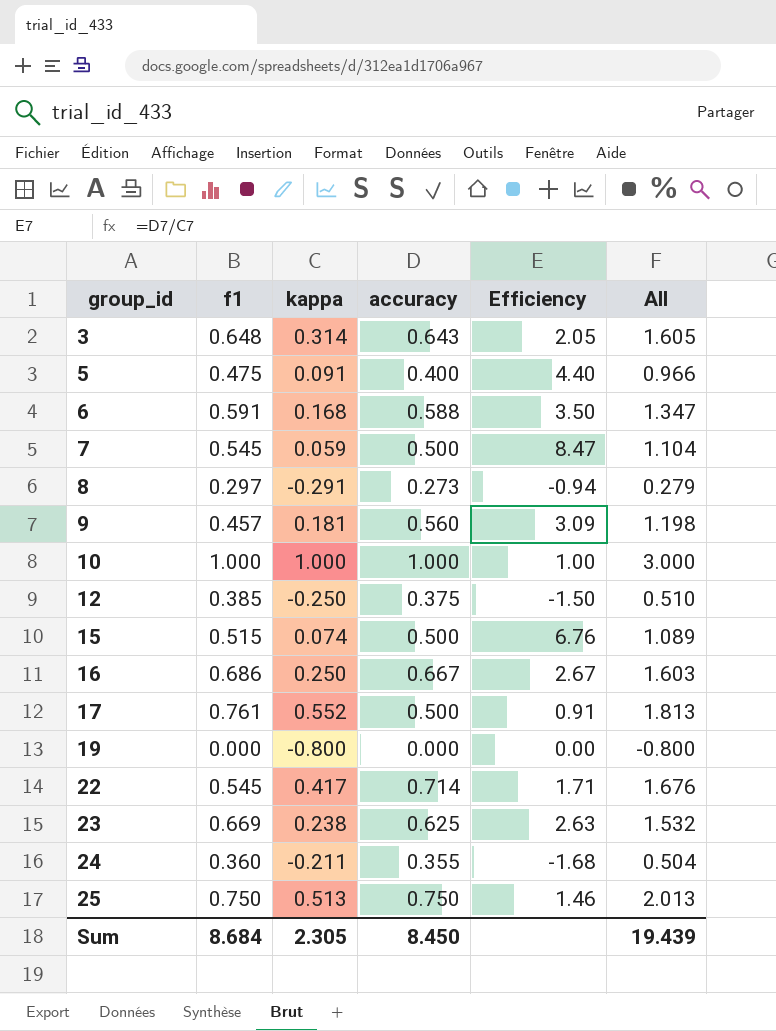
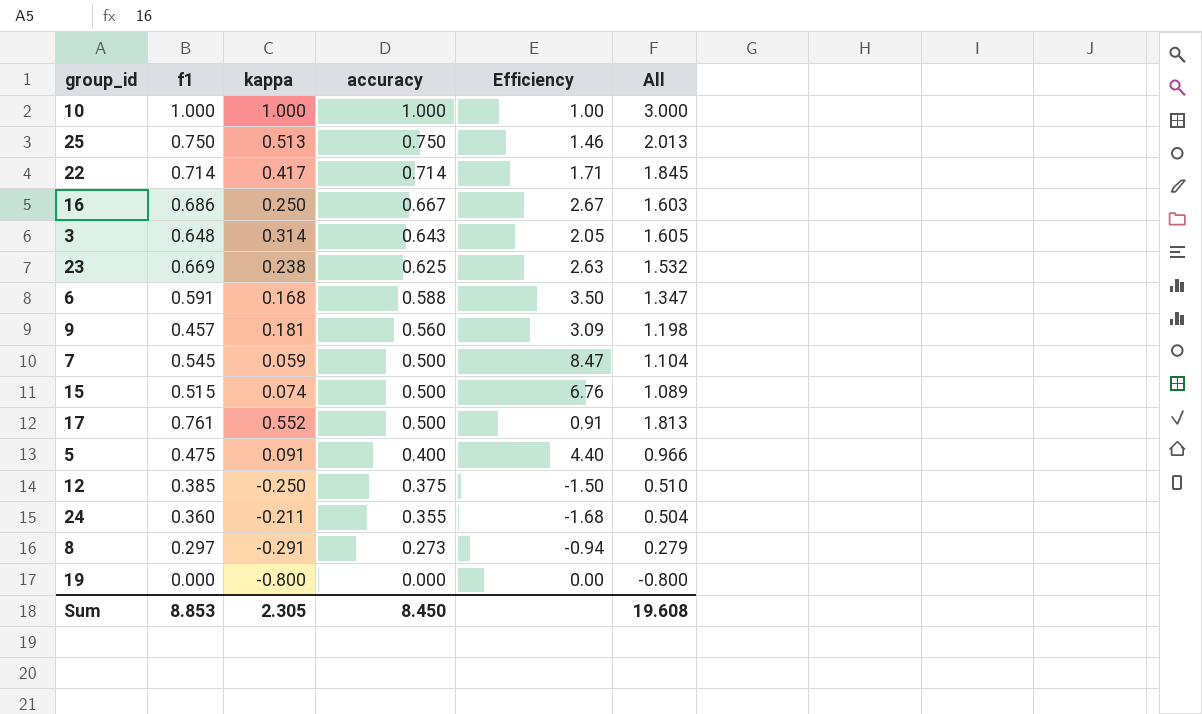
row order: group_id ascending -> accuracy descending
22 | f1: 0.545 -> 0.714
22 | All: 1.676 -> 1.845
Sum | f1: 8.684 -> 8.853
Sum | All: 19.439 -> 19.608

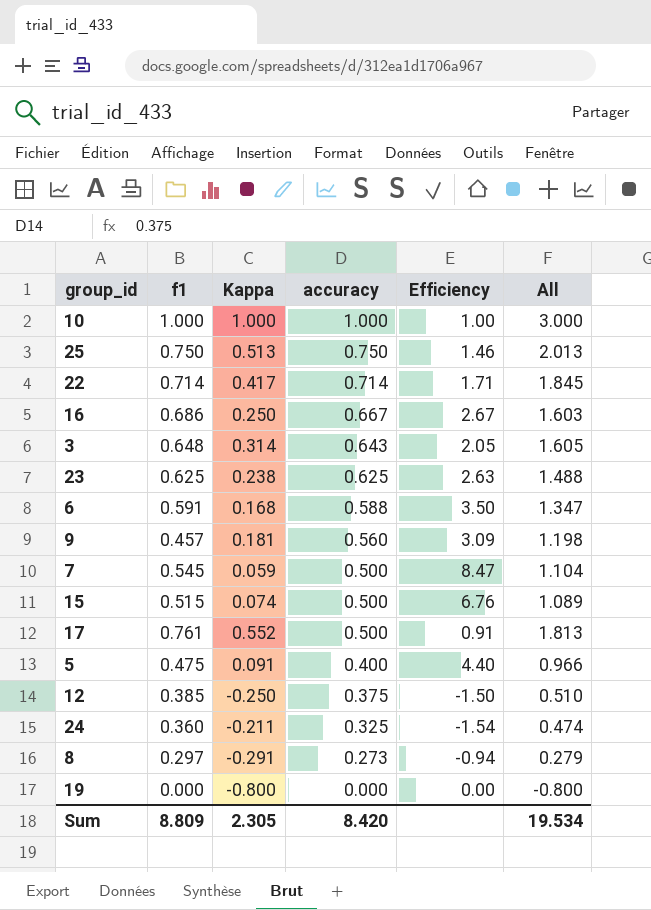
column name: kappa -> Kappa
23 | f1: 0.669 -> 0.625
23 | All: 1.532 -> 1.488
24 | accuracy: 0.355 -> 0.325
24 | Efficiency: -1.68 -> -1.54
24 | All: 0.504 -> 0.474
Sum | f1: 8.853 -> 8.809
Sum | accuracy: 8.450 -> 8.420
Sum | All: 19.608 -> 19.534

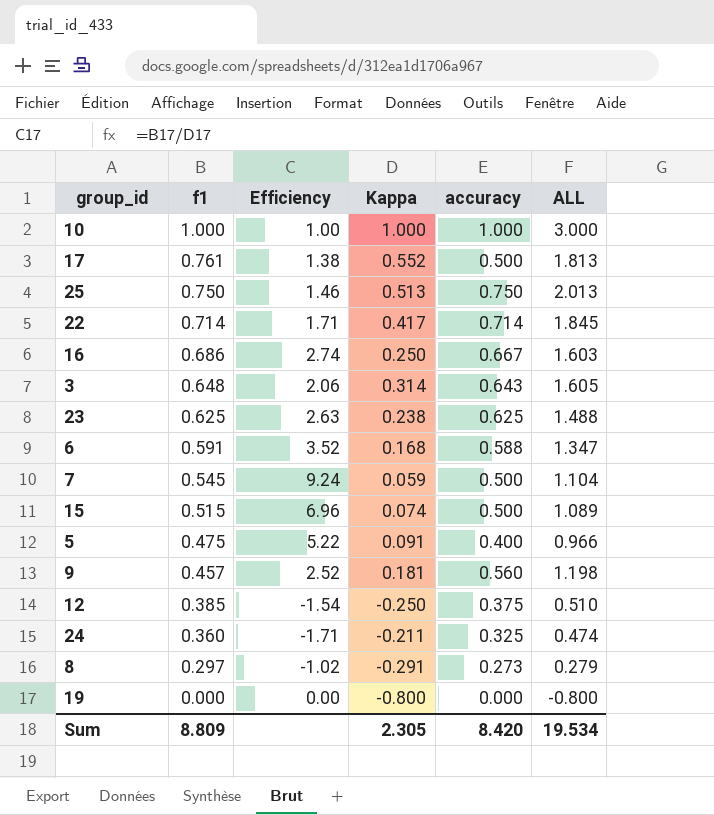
row order: accuracy descending -> f1 descending
column Efficiency | formula: [accuracy] / [Kappa] -> [f1] / [Kappa]
column Efficiency | position: 5 -> 3
column name: All -> ALL

